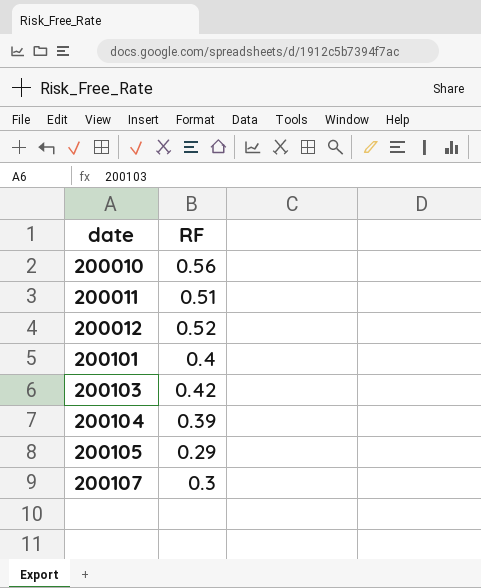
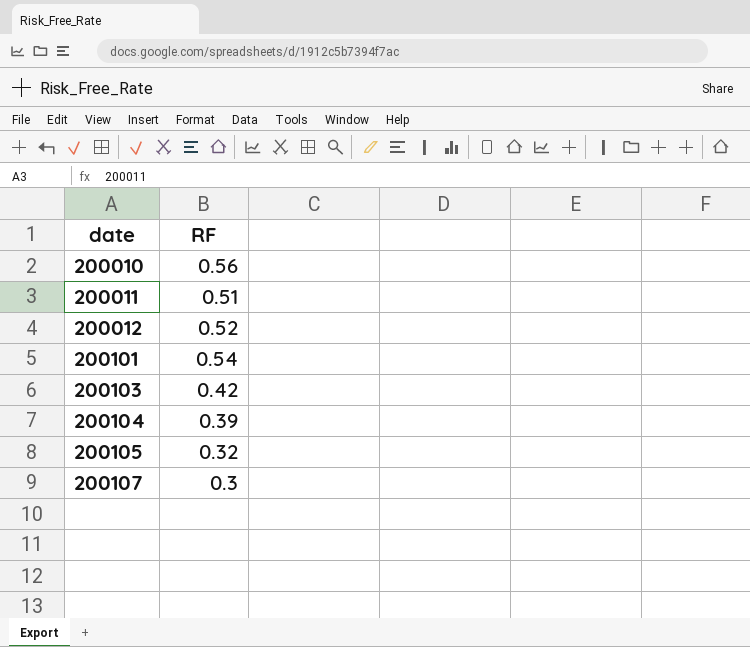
200101 | RF: 0.4 -> 0.54
200105 | RF: 0.29 -> 0.32

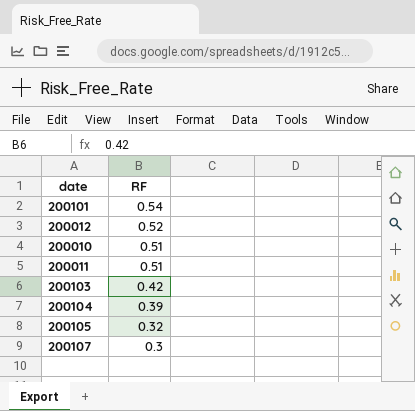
row order: date ascending -> RF descending
200010 | RF: 0.56 -> 0.51

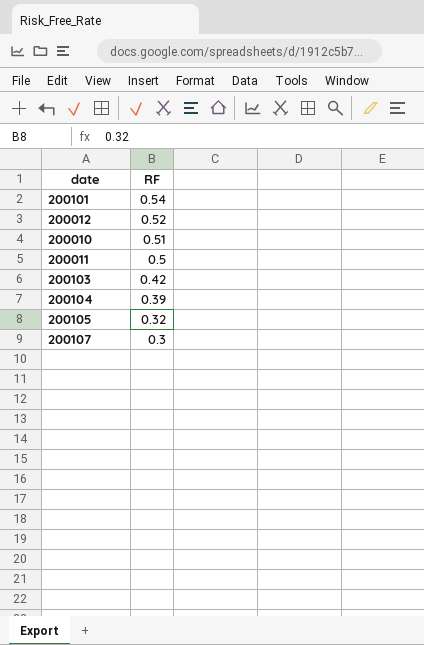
200011 | RF: 0.51 -> 0.5

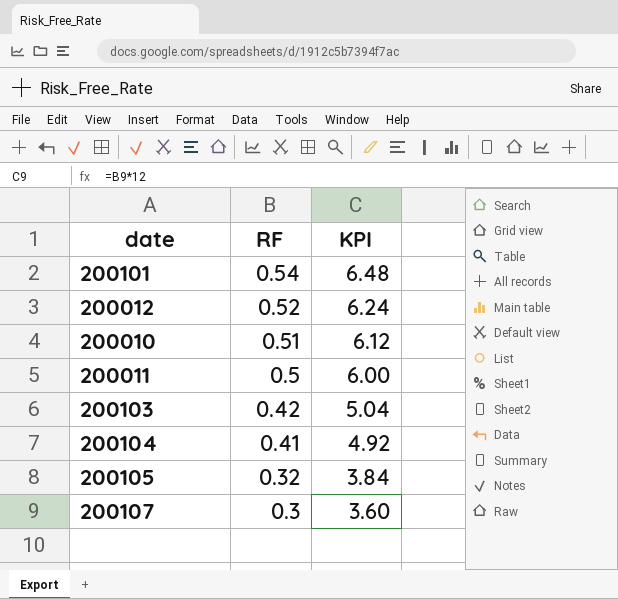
column KPI | formula: none -> [RF] * 12
200104 | RF: 0.39 -> 0.41

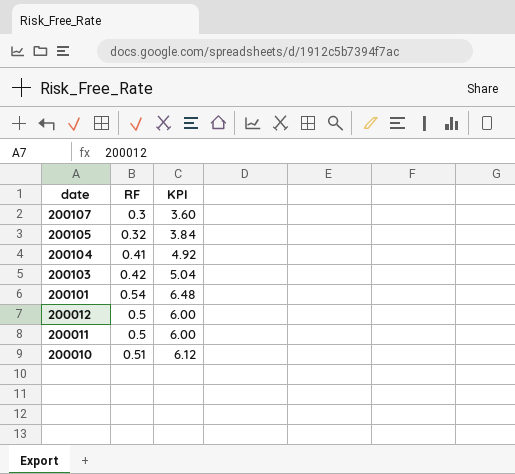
row order: RF descending -> date descending
200012 | RF: 0.52 -> 0.5
200012 | KPI: 6.24 -> 6.00

